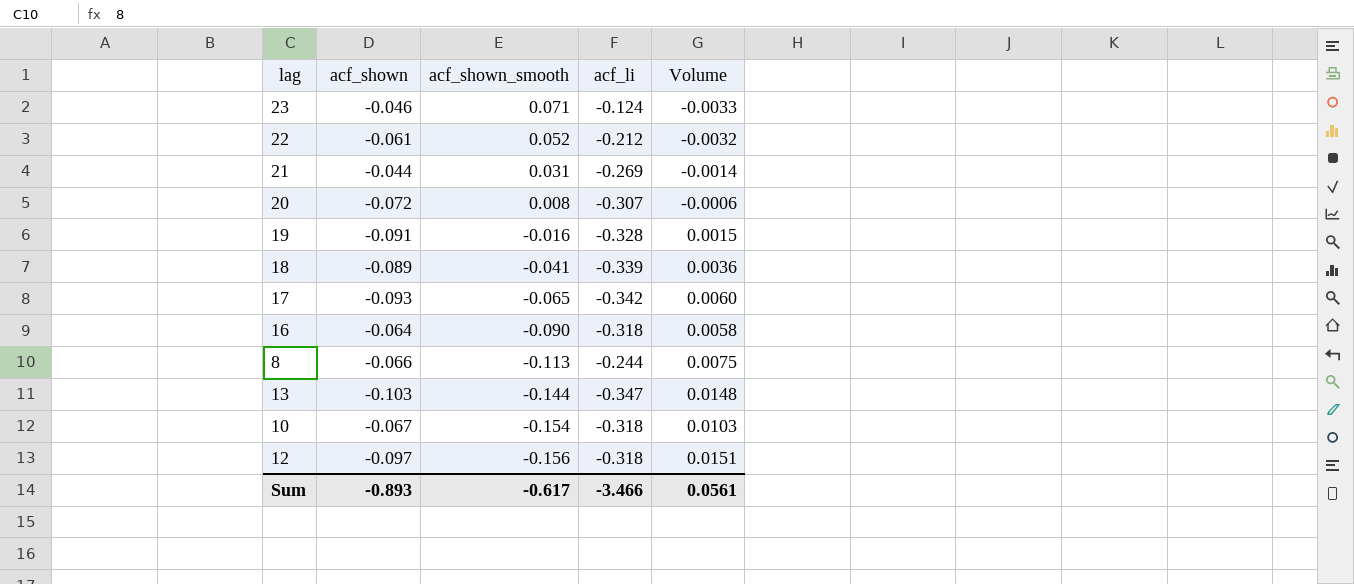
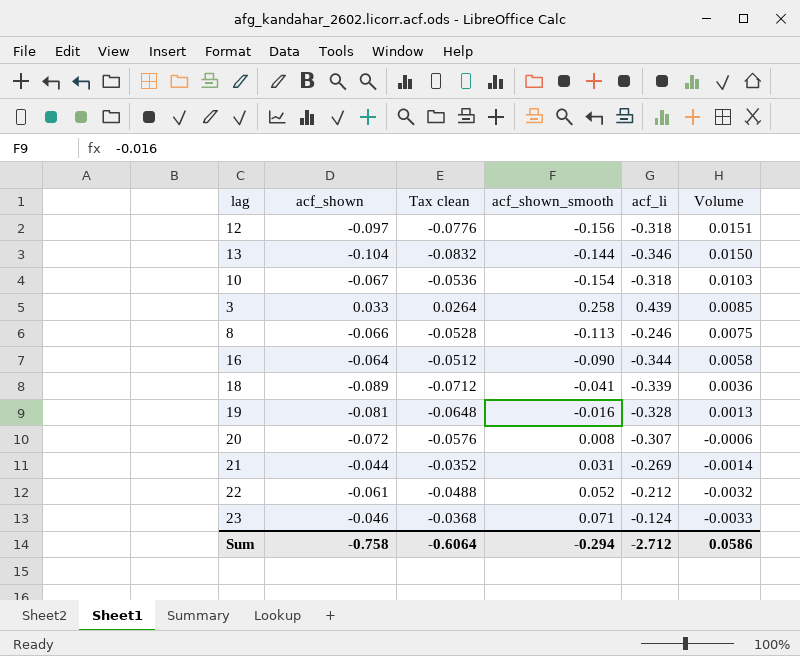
row order: acf_shown_smooth descending -> Volume descending
column Tax clean | formula: none -> [acf_shown] * 0.8
row 17: -0.093 | -0.065 | -0.342 | 0.0060 -> none
13 | acf_shown: -0.103 -> -0.104
13 | acf_li: -0.347 -> -0.346
13 | Volume: 0.0148 -> 0.0150
row 3: none -> 0.033 | 0.0264 | 0.258 | 0.439 | 0.0085
8 | acf_li: -0.244 -> -0.246
16 | acf_li: -0.318 -> -0.344
19 | acf_shown: -0.091 -> -0.081
19 | Volume: 0.0015 -> 0.0013
Sum | acf_shown: -0.893 -> -0.758
Sum | acf_shown_smooth: -0.617 -> -0.294
Sum | acf_li: -3.466 -> -2.712
Sum | Volume: 0.0561 -> 0.0586

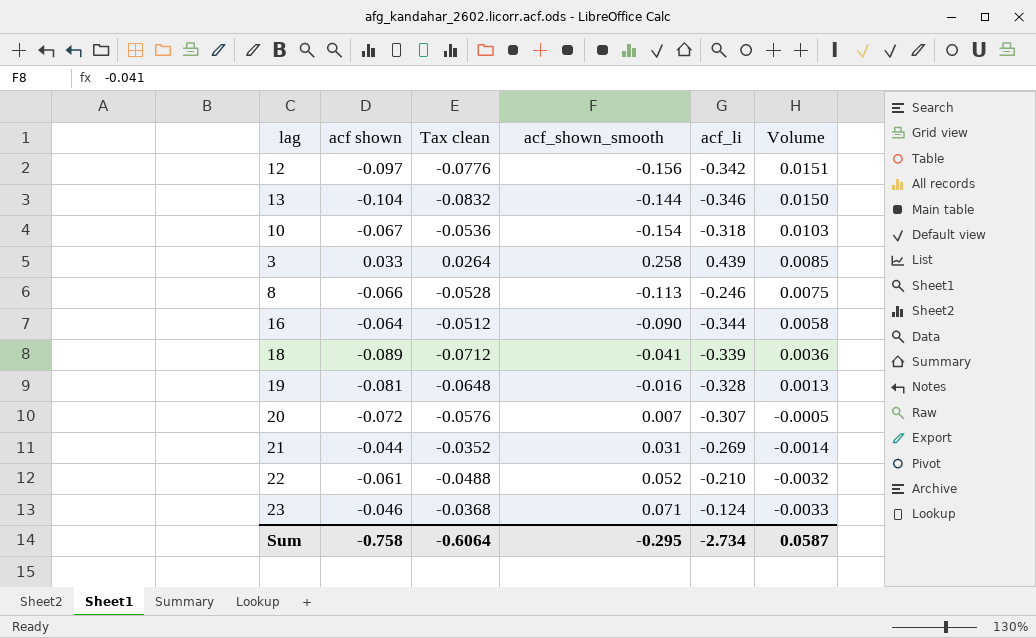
column name: acf_shown -> acf shown
12 | acf_li: -0.318 -> -0.342
20 | acf_shown_smooth: 0.008 -> 0.007
20 | Volume: -0.0006 -> -0.0005
22 | acf_li: -0.212 -> -0.210
Sum | acf_shown_smooth: -0.294 -> -0.295
Sum | acf_li: -2.712 -> -2.734
Sum | Volume: 0.0586 -> 0.0587

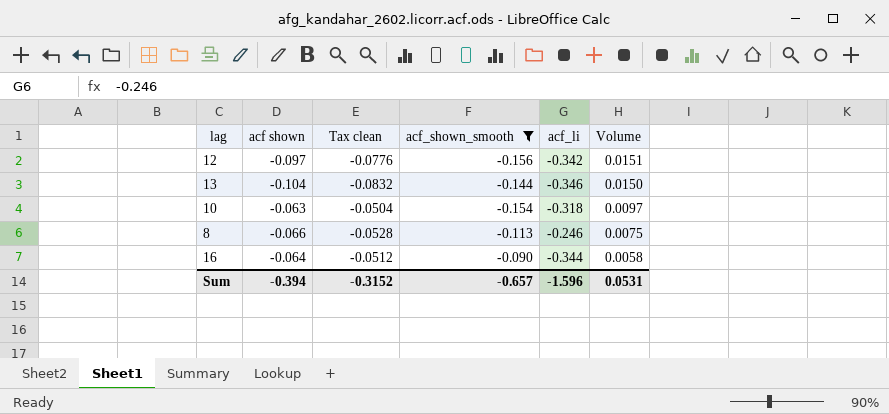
filter: none -> acf_shown_smooth <= -0.090
10 | acf shown: -0.067 -> -0.063
10 | Tax clean: -0.0536 -> -0.0504
10 | Volume: 0.0103 -> 0.0097
Sum | acf shown: -0.758 -> -0.394
Sum | Tax clean: -0.6064 -> -0.3152
Sum | acf_shown_smooth: -0.295 -> -0.657
Sum | acf_li: -2.734 -> -1.596
Sum | Volume: 0.0587 -> 0.0531

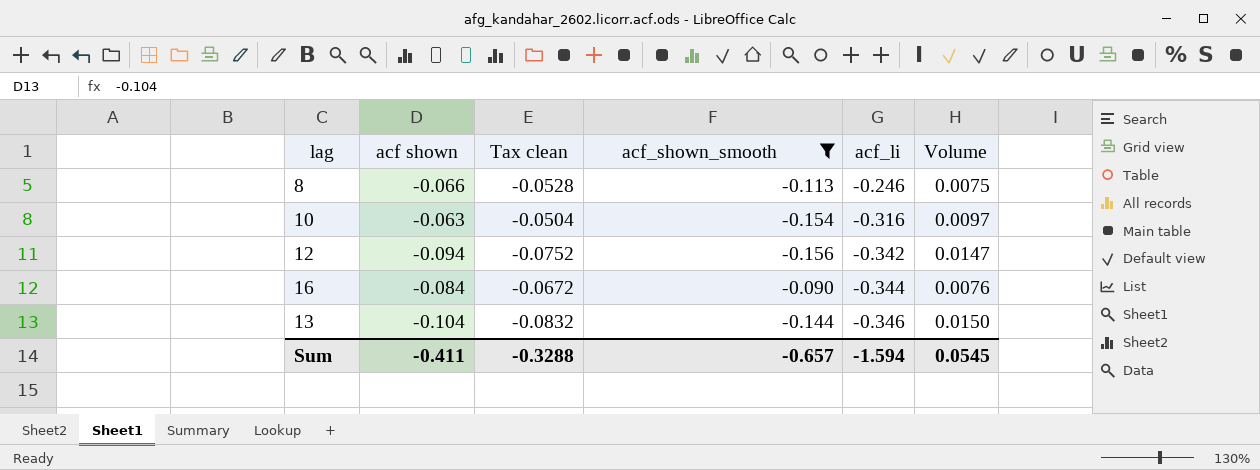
row order: Volume descending -> acf_li descending
10 | acf_li: -0.318 -> -0.316
12 | acf shown: -0.097 -> -0.094
12 | Tax clean: -0.0776 -> -0.0752
12 | Volume: 0.0151 -> 0.0147
16 | acf shown: -0.064 -> -0.084
16 | Tax clean: -0.0512 -> -0.0672
16 | Volume: 0.0058 -> 0.0076
Sum | acf shown: -0.394 -> -0.411
Sum | Tax clean: -0.3152 -> -0.3288
Sum | acf_li: -1.596 -> -1.594
Sum | Volume: 0.0531 -> 0.0545

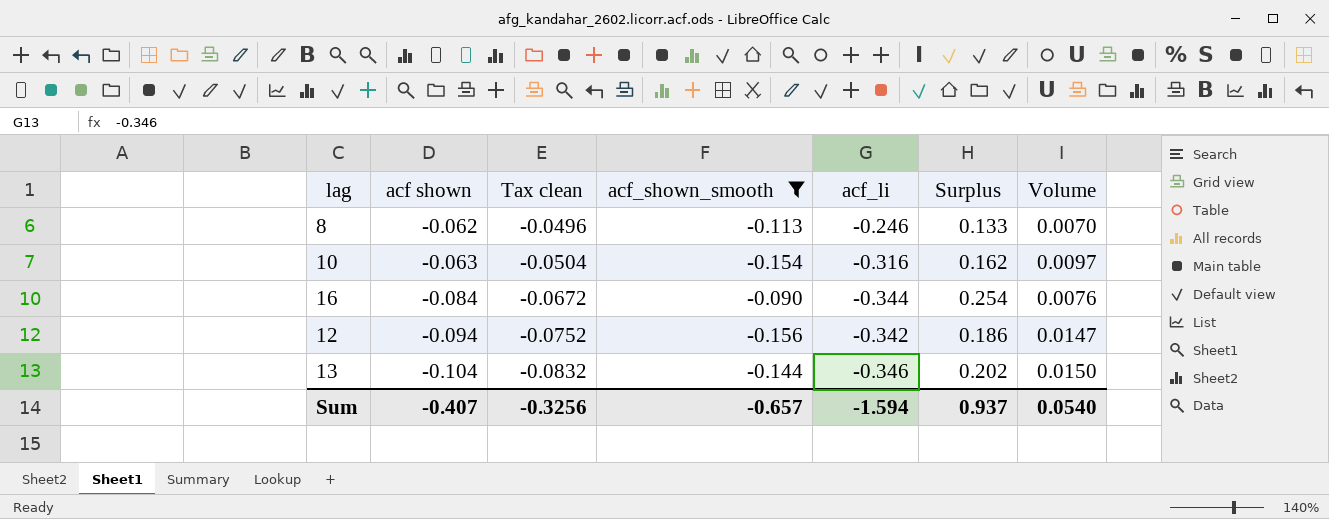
row order: acf_li descending -> acf shown descending
column Surplus | formula: none -> [acf_shown_smooth] - [acf_li]
8 | acf shown: -0.066 -> -0.062
8 | Tax clean: -0.0528 -> -0.0496
8 | Volume: 0.0075 -> 0.0070
Sum | acf shown: -0.411 -> -0.407
Sum | Tax clean: -0.3288 -> -0.3256
Sum | Volume: 0.0545 -> 0.0540

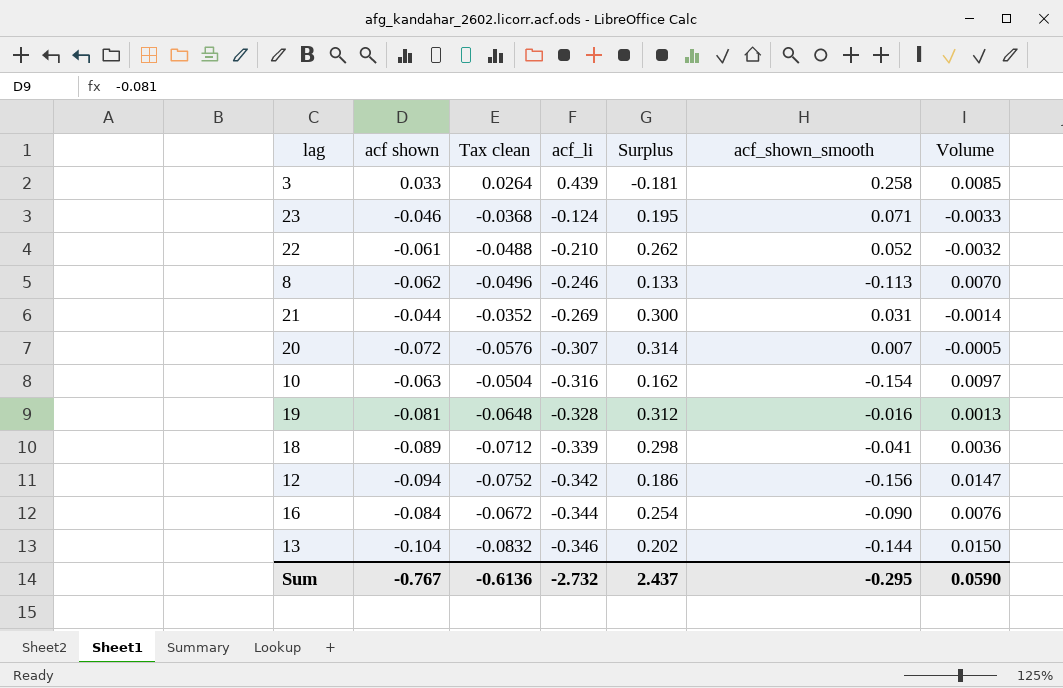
filter: acf_shown_smooth <= -0.090 -> none
row order: acf shown descending -> acf_li descending
column acf_shown_smooth | position: 4 -> 6
Sum | acf shown: -0.407 -> -0.767
Sum | Tax clean: -0.3256 -> -0.6136
Sum | acf_li: -1.594 -> -2.732
Sum | Surplus: 0.937 -> 2.437
Sum | acf_shown_smooth: -0.657 -> -0.295
Sum | Volume: 0.0540 -> 0.0590

